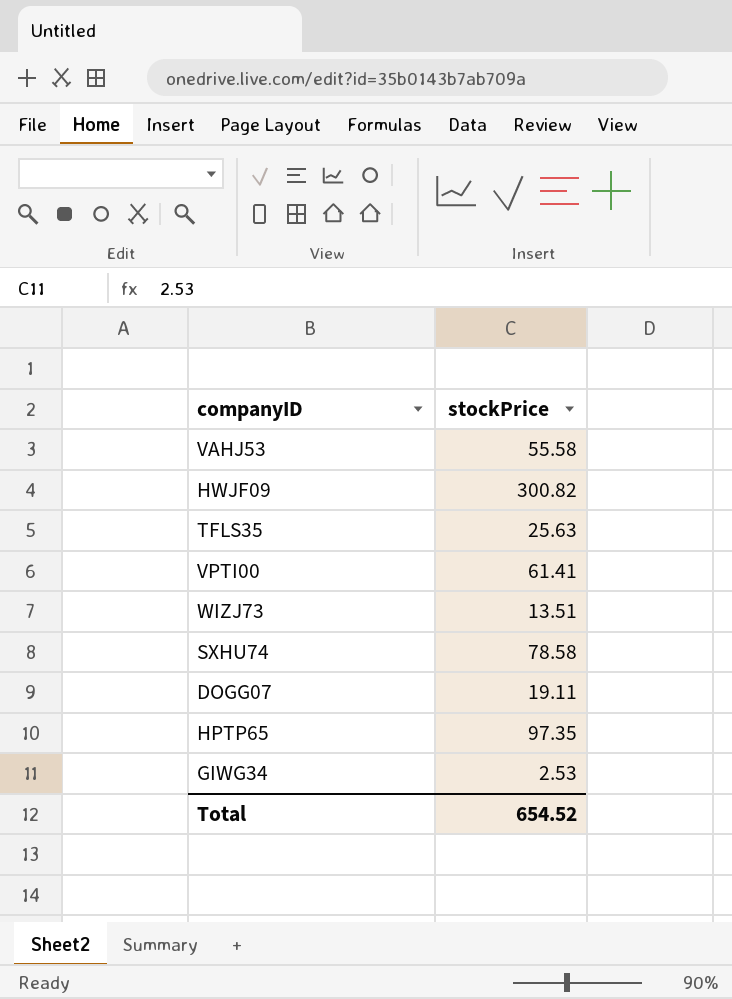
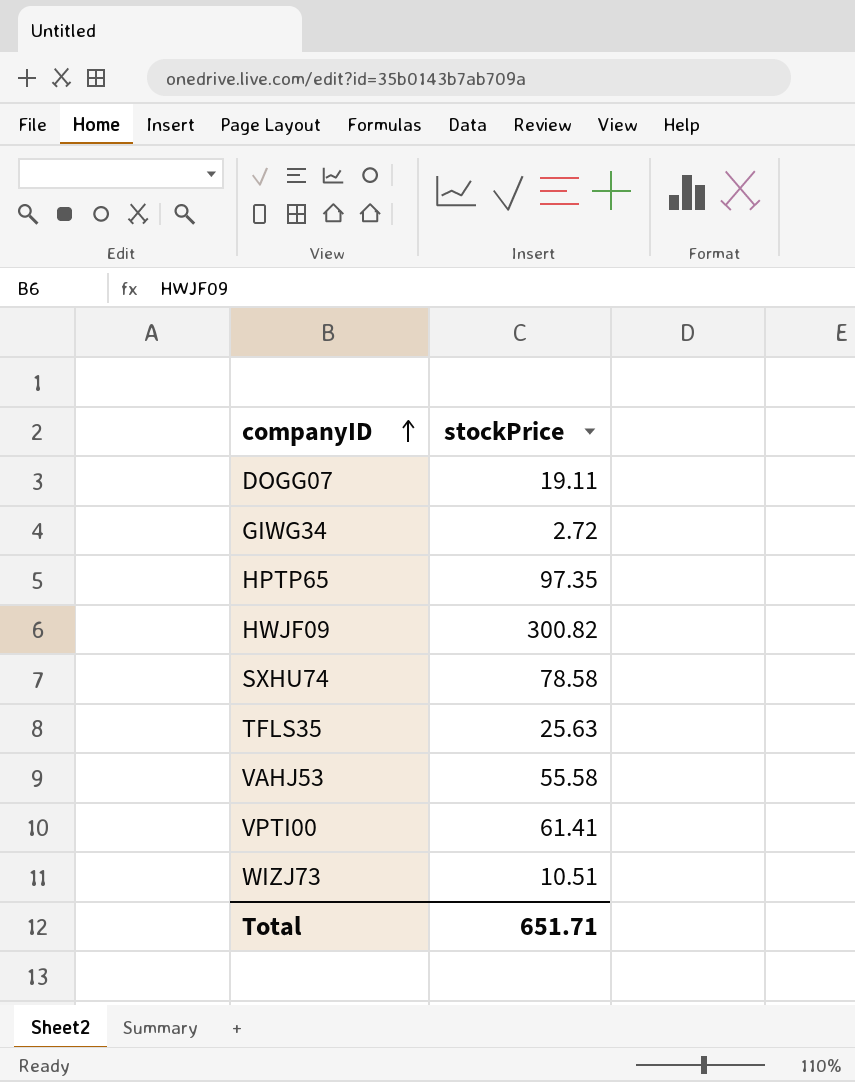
row order: none -> companyID ascending
GIWG34 | stockPrice: 2.53 -> 2.72
WIZJ73 | stockPrice: 13.51 -> 10.51
Total | stockPrice: 654.52 -> 651.71

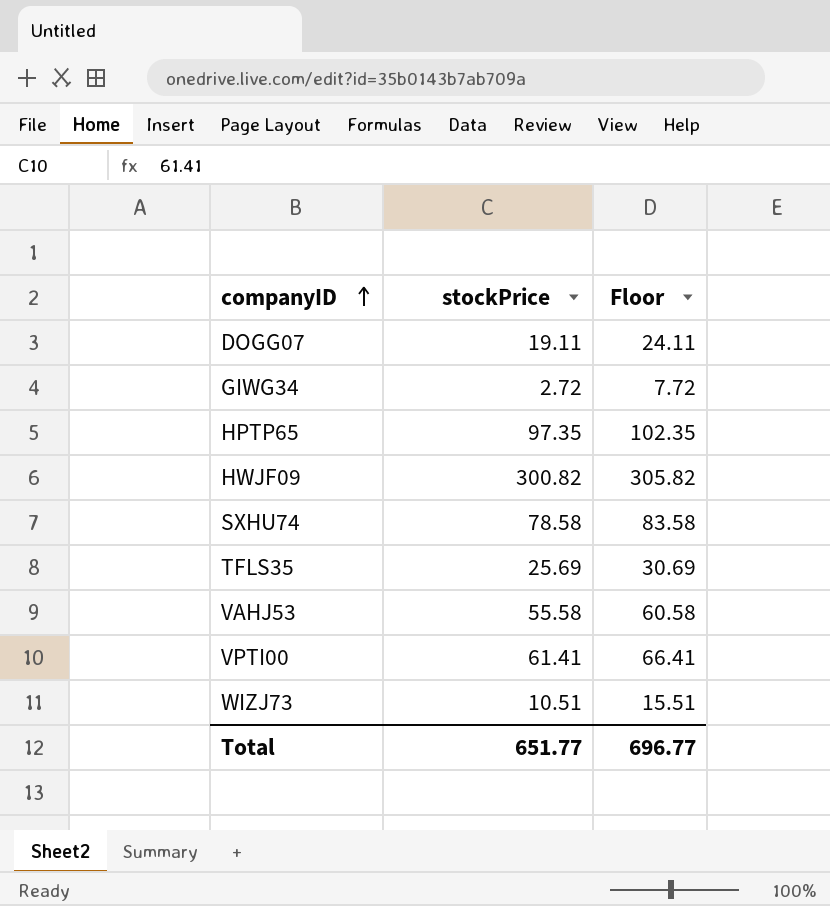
column Floor | formula: none -> [stockPrice] + 5
TFLS35 | stockPrice: 25.63 -> 25.69
Total | stockPrice: 651.71 -> 651.77

